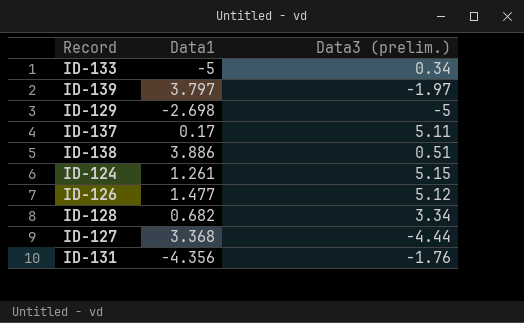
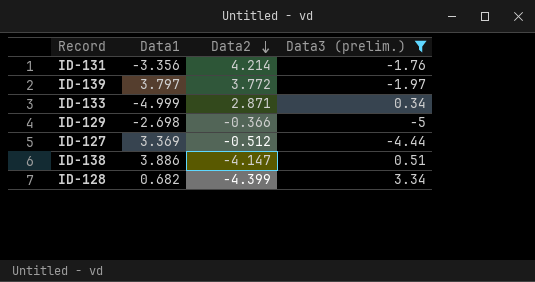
filter: none -> Data3 (prelim.) <= 3.34
row order: none -> Data2 descending
column Data2 | position: none -> 3
ID-131 | Data1: -4.356 -> -3.356
ID-133 | Data1: -5 -> -4.999
ID-127 | Data1: 3.368 -> 3.369

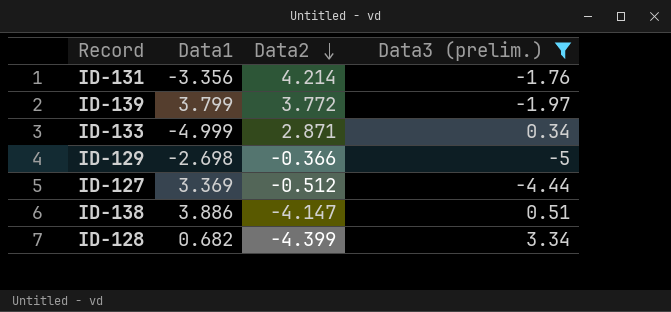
ID-139 | Data1: 3.797 -> 3.799

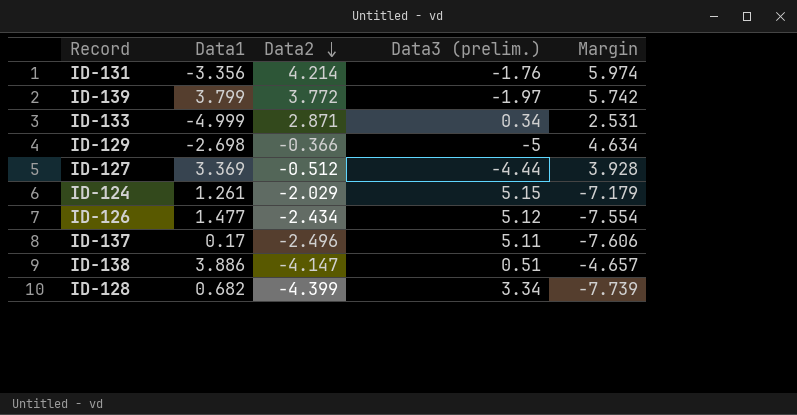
filter: Data3 (prelim.) <= 3.34 -> none
column Margin | formula: none -> [Data2] - [Data3 (prelim.)]

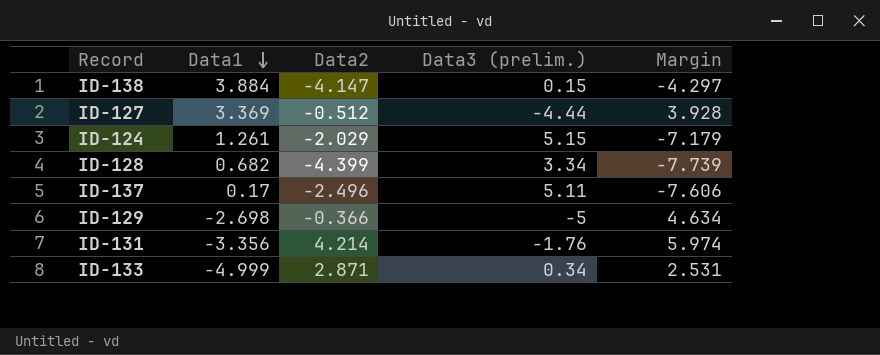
row order: Data2 descending -> Data1 descending
row ID-139: 3.799 | 3.772 | -1.97 | 5.742 -> none
row ID-126: 1.477 | -2.434 | 5.12 | -7.554 -> none
ID-138 | Data1: 3.886 -> 3.884
ID-138 | Data3 (prelim.): 0.51 -> 0.15
ID-138 | Margin: -4.657 -> -4.297

